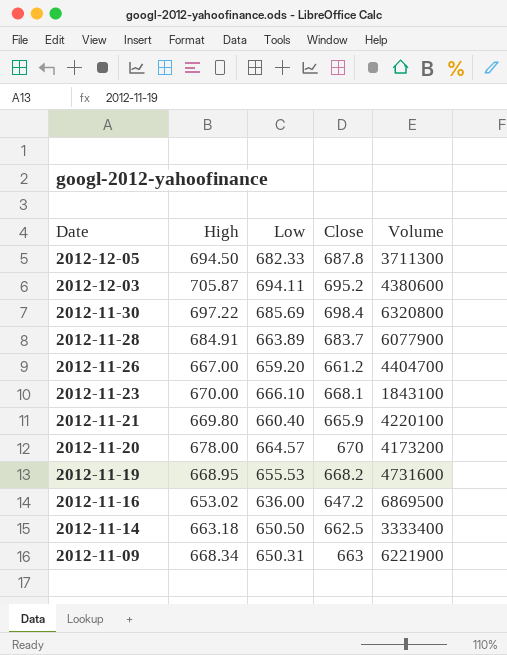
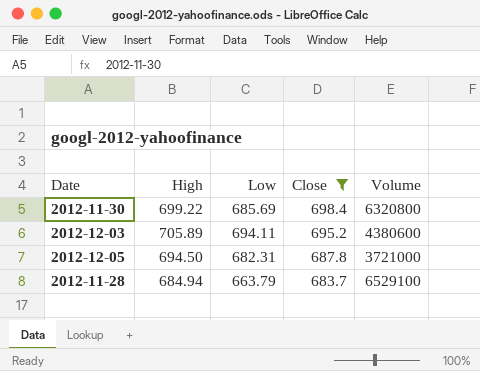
filter: none -> Close >= 683.7
row order: Date descending -> Close descending
2012-11-30 | High: 697.22 -> 699.22
2012-12-03 | High: 705.87 -> 705.89
2012-12-05 | Low: 682.33 -> 682.31
2012-12-05 | Volume: 3711300 -> 3721000
2012-11-28 | High: 684.91 -> 684.94
2012-11-28 | Low: 663.89 -> 663.79
2012-11-28 | Volume: 6077900 -> 6529100

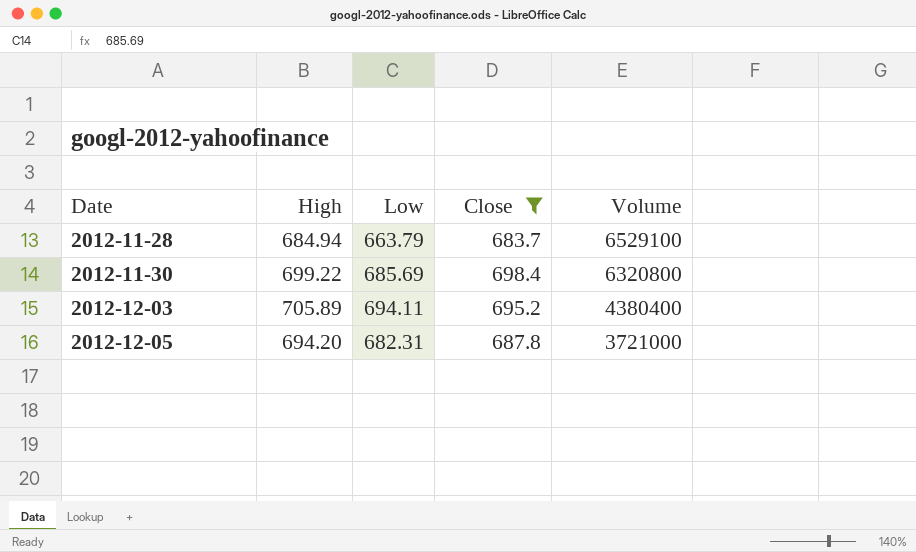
row order: Close descending -> Date ascending
2012-12-03 | Volume: 4380600 -> 4380400
2012-12-05 | High: 694.50 -> 694.20

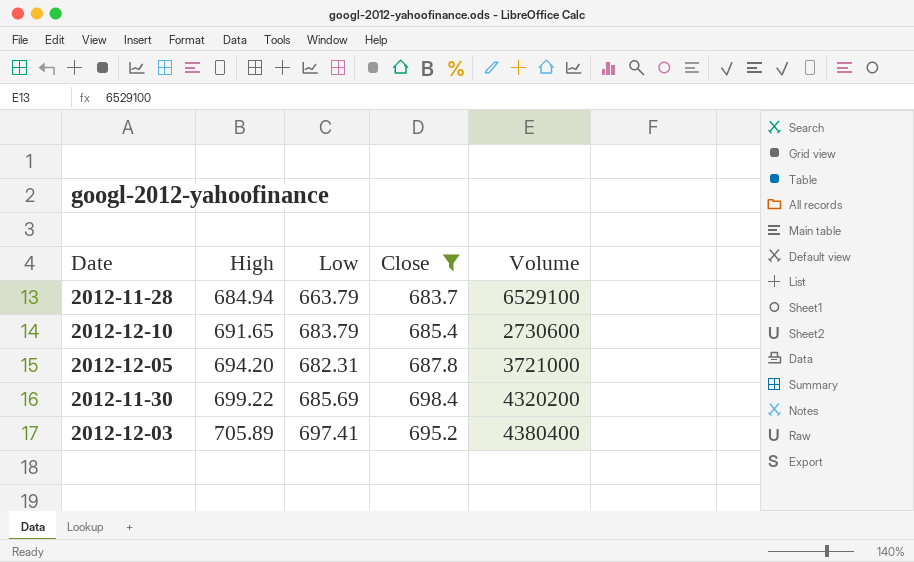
row order: Date ascending -> High ascending
row 2012-12-10: none -> 691.65 | 683.79 | 685.4 | 2730600
2012-11-30 | Volume: 6320800 -> 4320200
2012-12-03 | Low: 694.11 -> 697.41

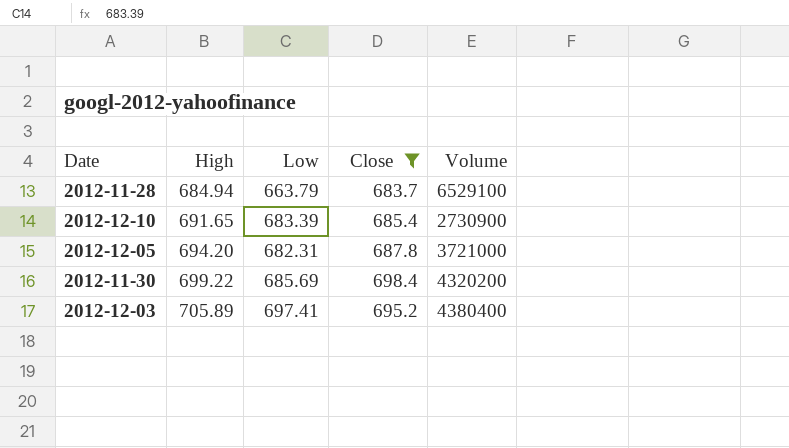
2012-12-10 | Low: 683.79 -> 683.39
2012-12-10 | Volume: 2730600 -> 2730900

